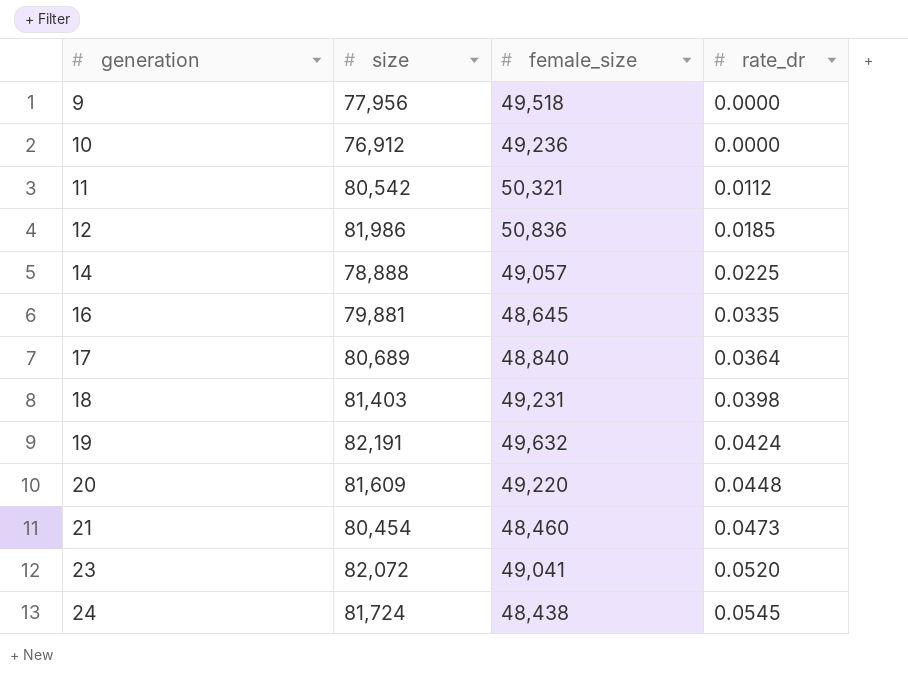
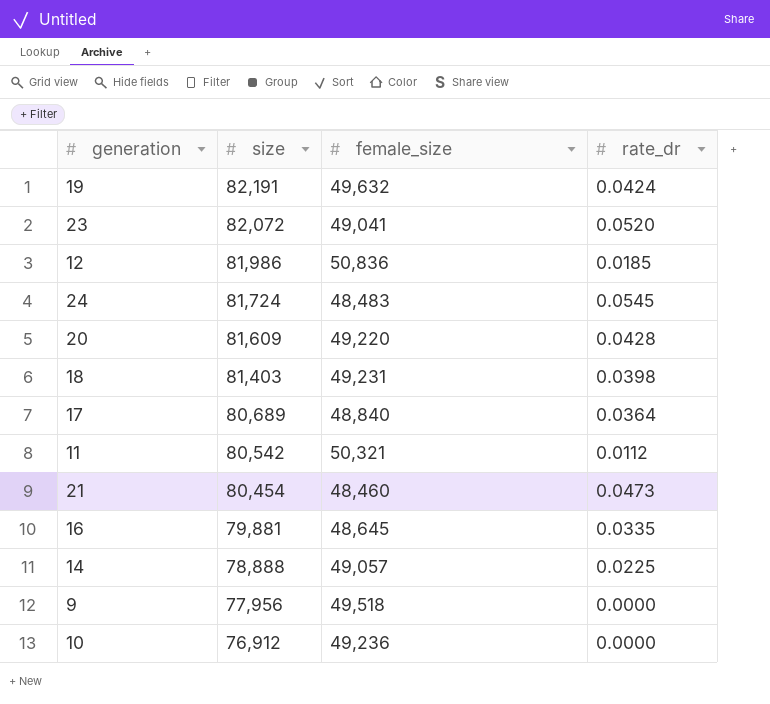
row order: generation ascending -> size descending
24 | female_size: 48,438 -> 48,483
20 | rate_dr: 0.0448 -> 0.0428

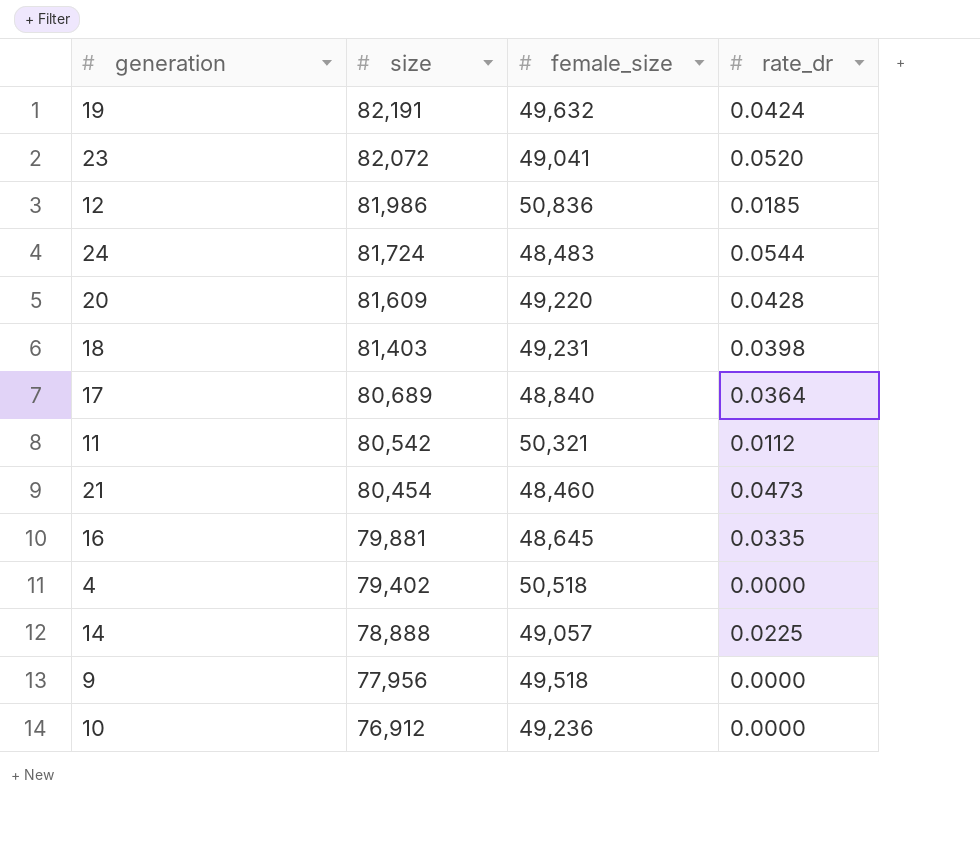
24 | rate_dr: 0.0545 -> 0.0544
row 4: none -> 79,402 | 50,518 | 0.0000

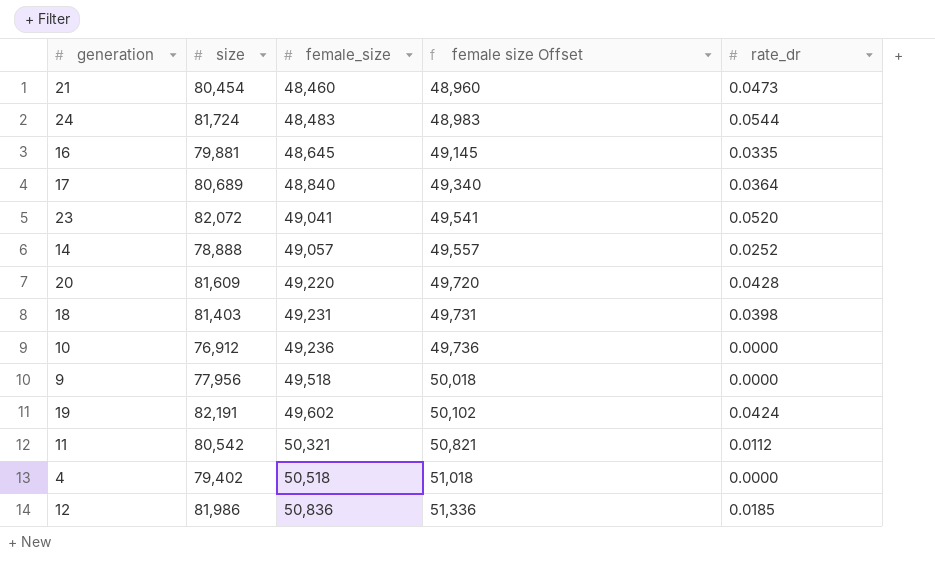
row order: size descending -> female_size ascending
column female size Offset | formula: none -> [female_size] + 500
14 | rate_dr: 0.0225 -> 0.0252
19 | female_size: 49,632 -> 49,602

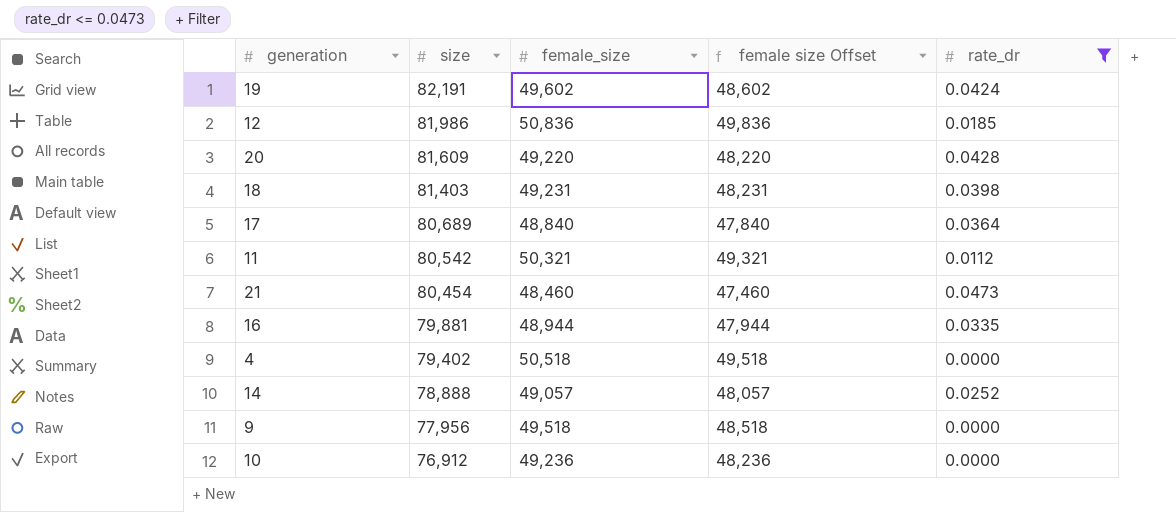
filter: none -> rate_dr <= 0.0473
row order: female_size ascending -> size descending
column female size Offset | formula: [female_size] + 500 -> [female_size] - 1000
16 | female_size: 48,645 -> 48,944

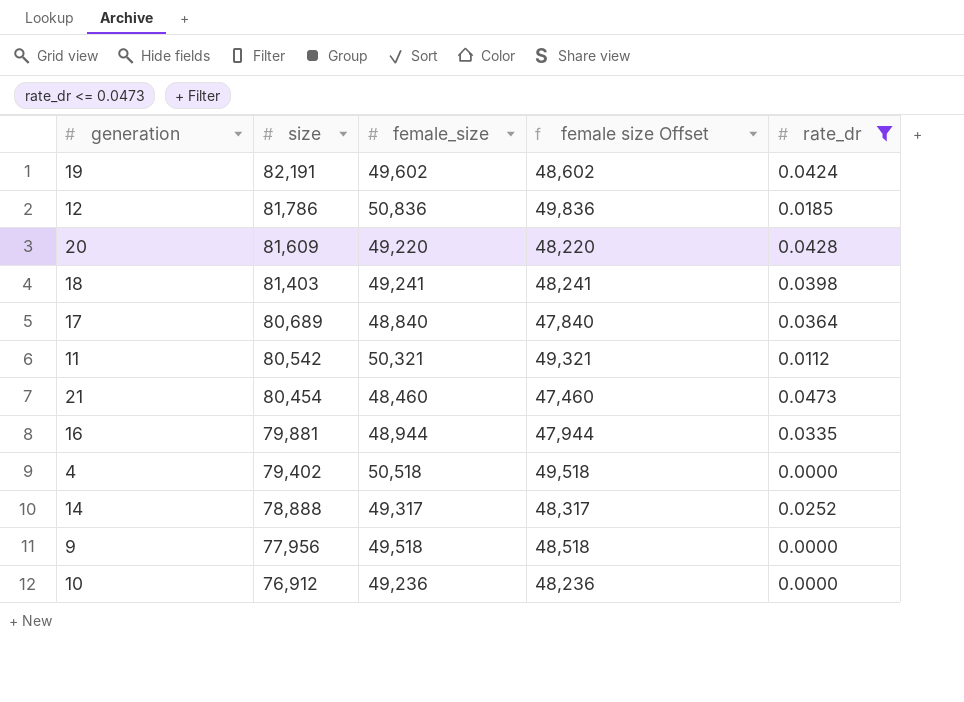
12 | size: 81,986 -> 81,786
18 | female_size: 49,231 -> 49,241
18 | female size Offset: 48,231 -> 48,241
14 | female_size: 49,057 -> 49,317
14 | female size Offset: 48,057 -> 48,317

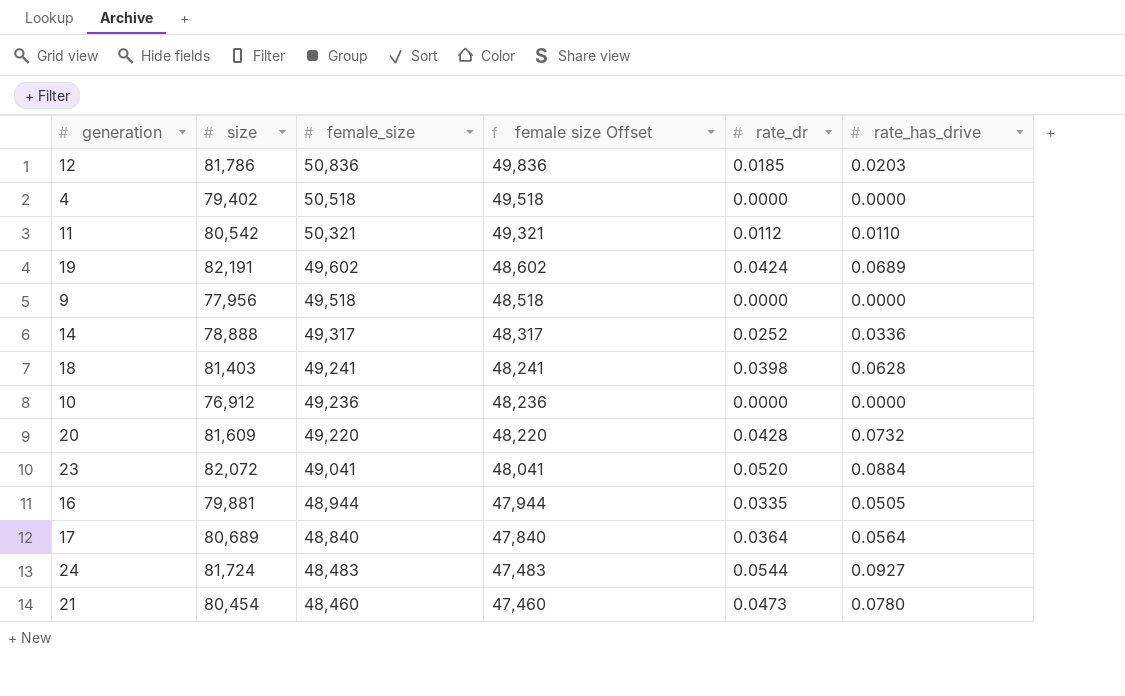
filter: rate_dr <= 0.0473 -> none
row order: size descending -> female_size descending
column rate_has_drive | position: none -> 6

